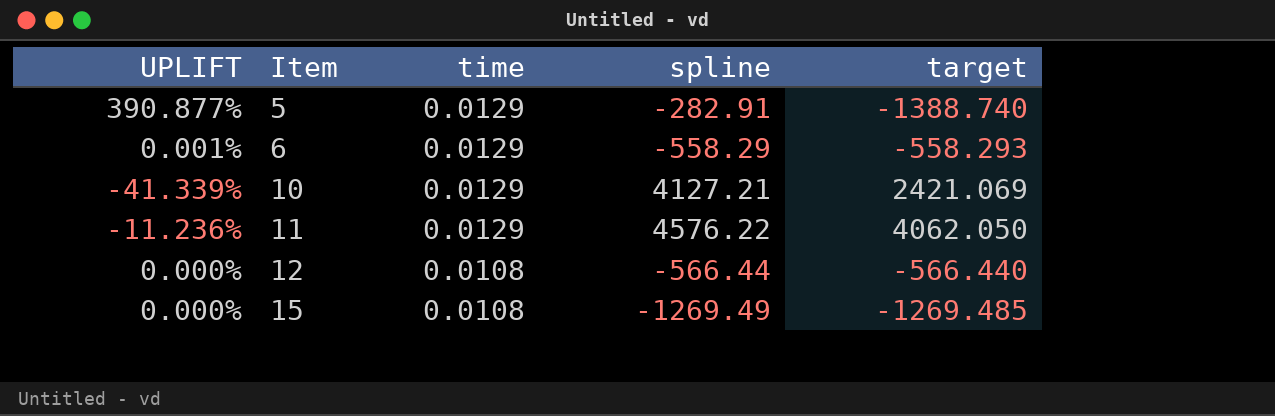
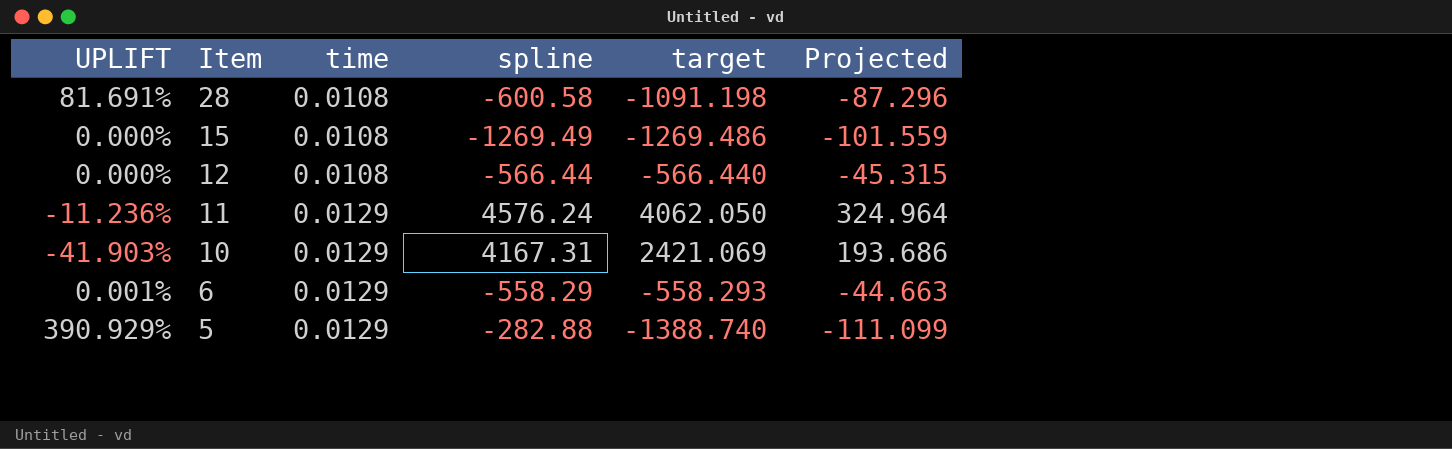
row order: Item ascending -> Item descending
column Projected | formula: none -> [target] * 0.08
row 28: none -> 81.691% | 0.0108 | -600.58 | -1091.198 | -87.296
15 | target: -1269.485 -> -1269.486
11 | spline: 4576.22 -> 4576.24
10 | UPLIFT: -41.339% -> -41.903%
10 | spline: 4127.21 -> 4167.31
5 | UPLIFT: 390.877% -> 390.929%
5 | spline: -282.91 -> -282.88

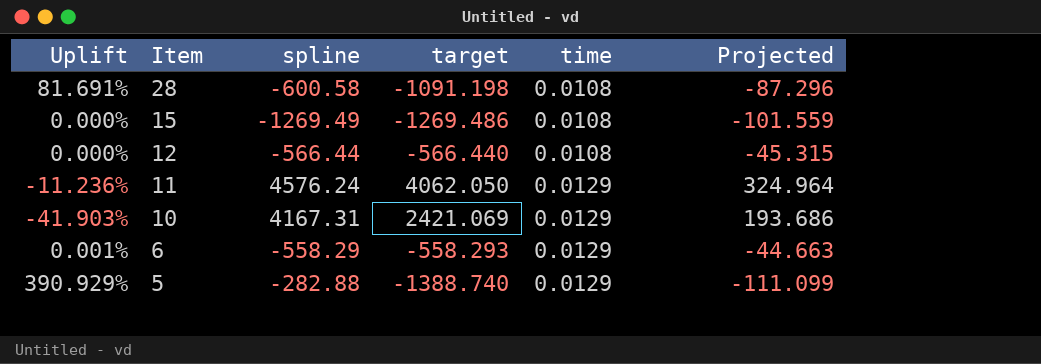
column name: UPLIFT -> Uplift
column time | position: 3 -> 5

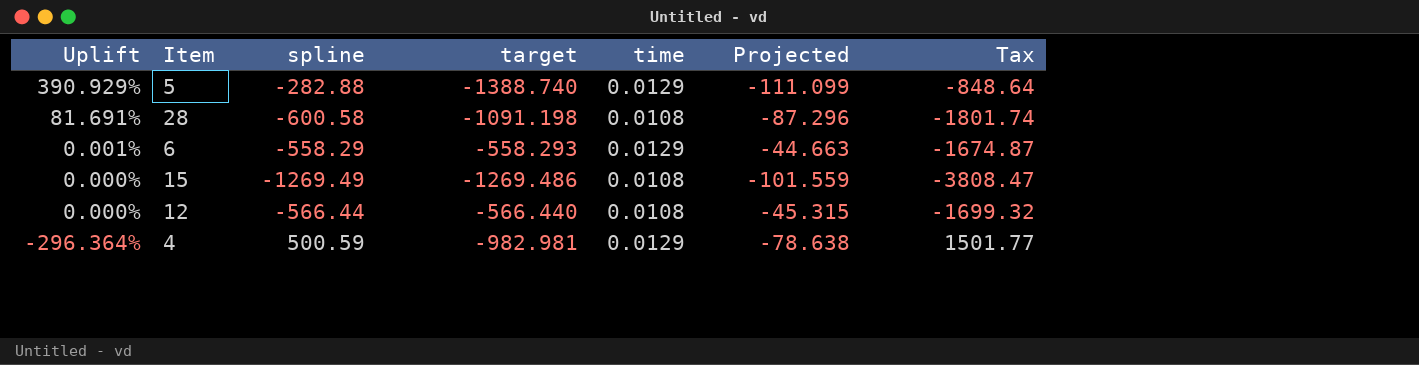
row order: Item descending -> Uplift descending
column Tax | formula: none -> [spline] * 3
row 11: -11.236% | 4576.24 | 4062.050 | 0.0129 | 324.964 -> none
row 10: -41.903% | 4167.31 | 2421.069 | 0.0129 | 193.686 -> none
row 4: none -> -296.364% | 500.59 | -982.981 | 0.0129 | -78.638 | 1501.77

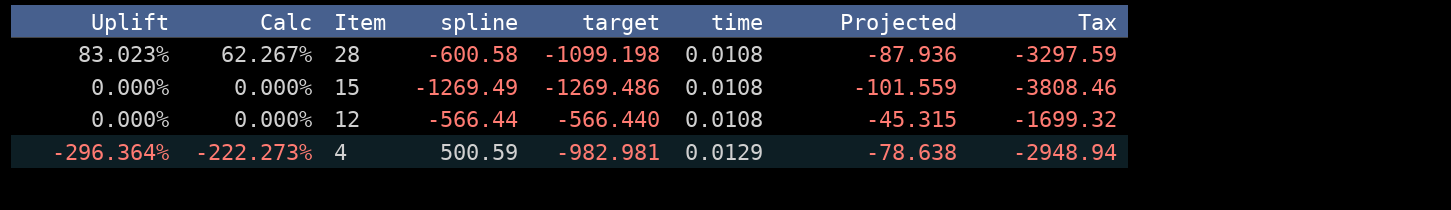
column Calc | formula: none -> [Uplift] * 0.75
column Tax | formula: [spline] * 3 -> [target] * 3
row 5: 390.929% | -282.88 | -1388.740 | 0.0129 | -111.099 | -848.64 -> none
row 6: 0.001% | -558.29 | -558.293 | 0.0129 | -44.663 | -1674.87 -> none
28 | Uplift: 81.691% -> 83.023%
28 | target: -1091.198 -> -1099.198
28 | Projected: -87.296 -> -87.936

